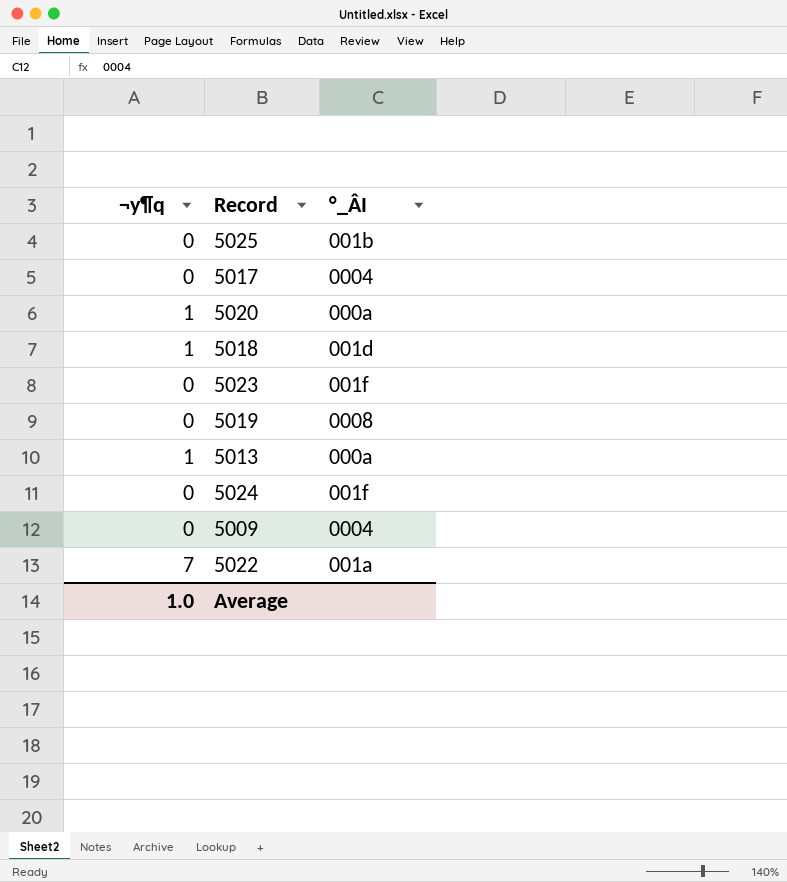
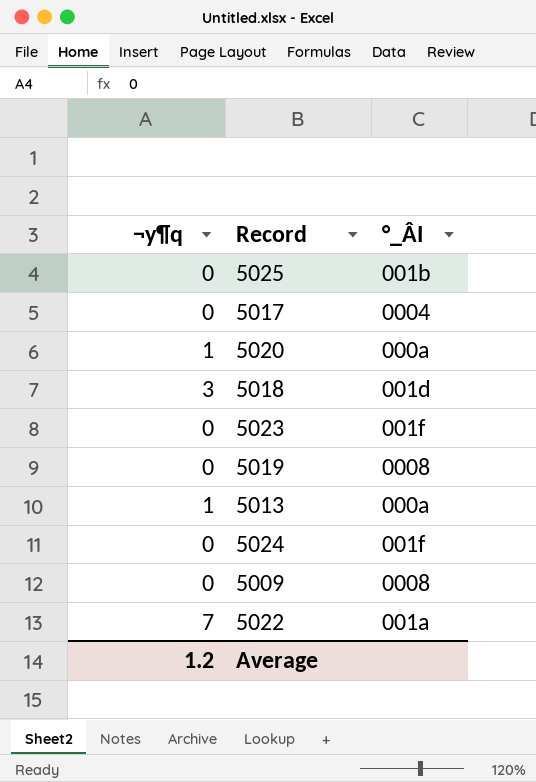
5018 | ¬y¶q: 1 -> 3
5009 | °_ÂI: 0004 -> 0008
Average | ¬y¶q: 1.0 -> 1.2

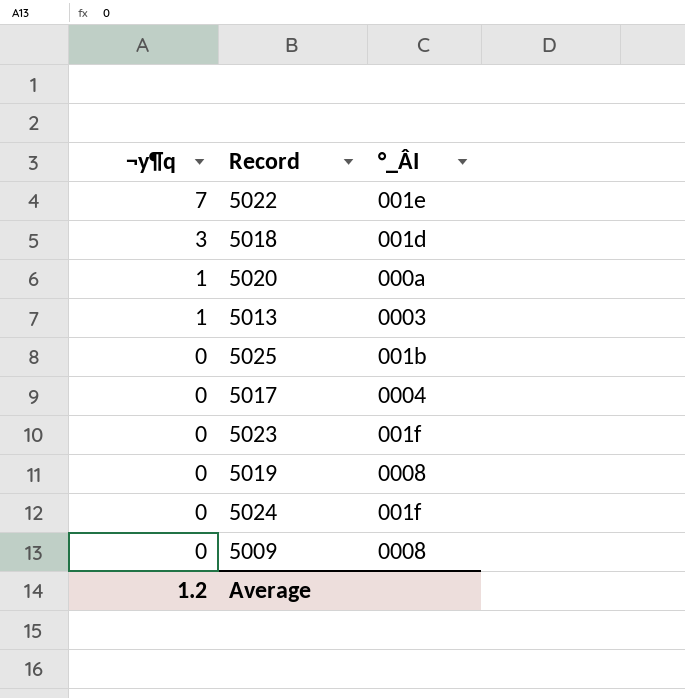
row order: none -> ¬y¶q descending
5022 | °_ÂI: 001a -> 001e
5013 | °_ÂI: 000a -> 0003

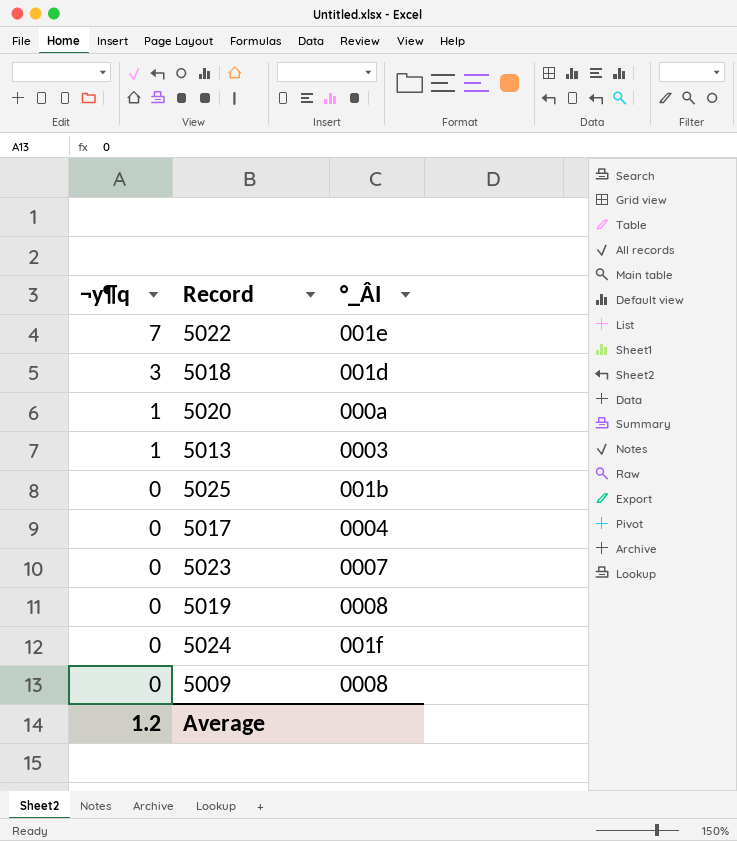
5023 | °_ÂI: 001f -> 0007

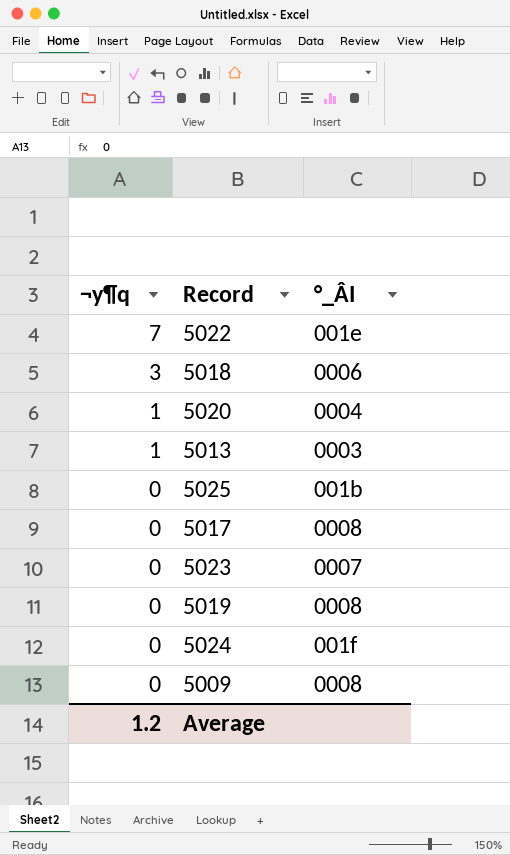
5018 | °_ÂI: 001d -> 0006
5020 | °_ÂI: 000a -> 0004
5017 | °_ÂI: 0004 -> 0008

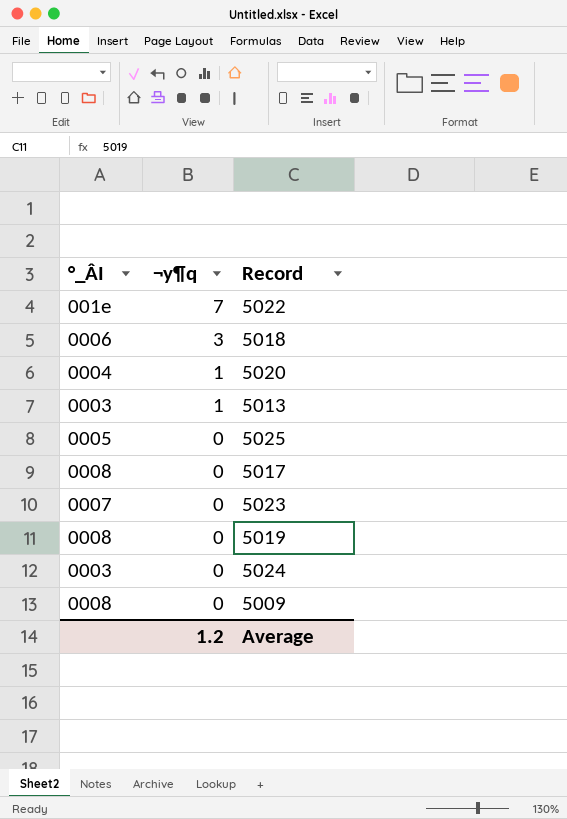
column °_ÂI | position: 3 -> 1
5025 | °_ÂI: 001b -> 0005
5024 | °_ÂI: 001f -> 0003

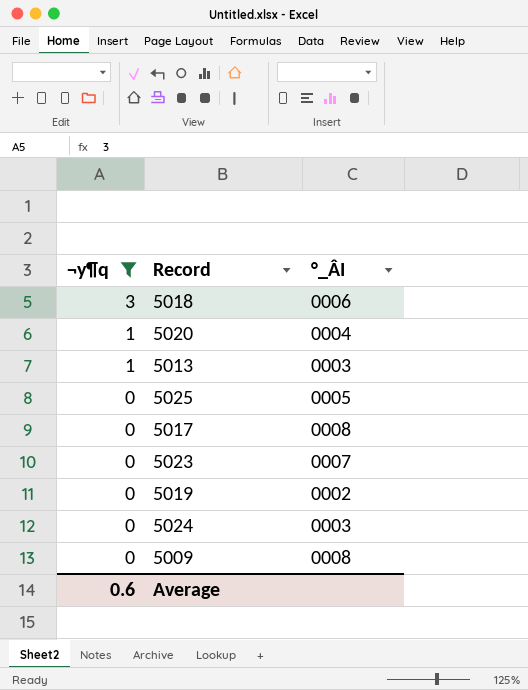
filter: none -> ¬y¶q != 7
column °_ÂI | position: 1 -> 3
5019 | °_ÂI: 0008 -> 0002
Average | ¬y¶q: 1.2 -> 0.6

